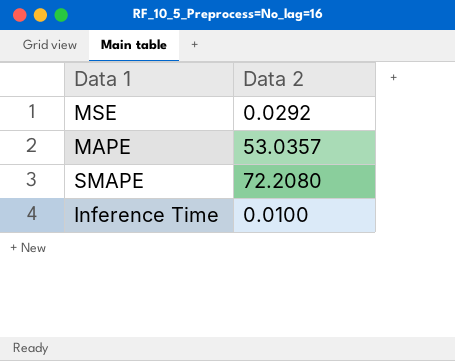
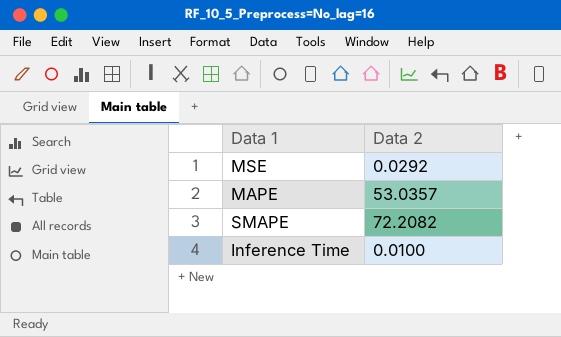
SMAPE | Data 2: 72.2080 -> 72.2082

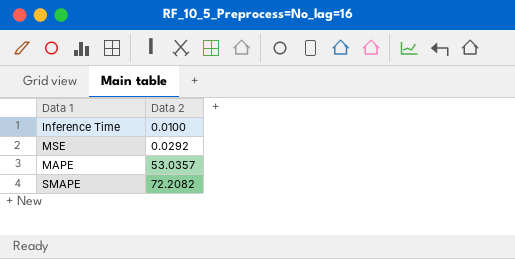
row order: none -> Data 2 ascending

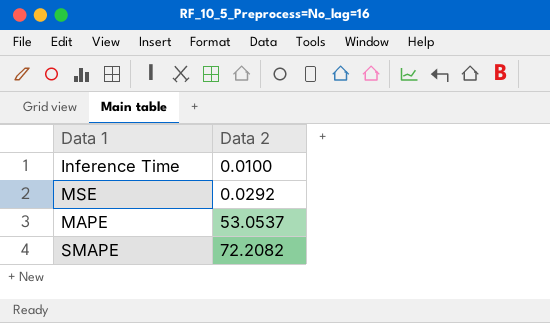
MAPE | Data 2: 53.0357 -> 53.0537

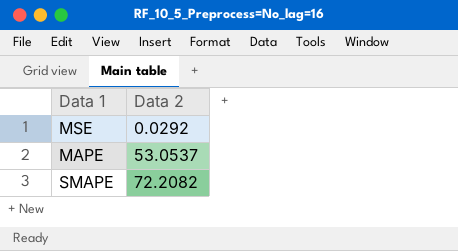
row Inference Time: 0.0100 -> none

